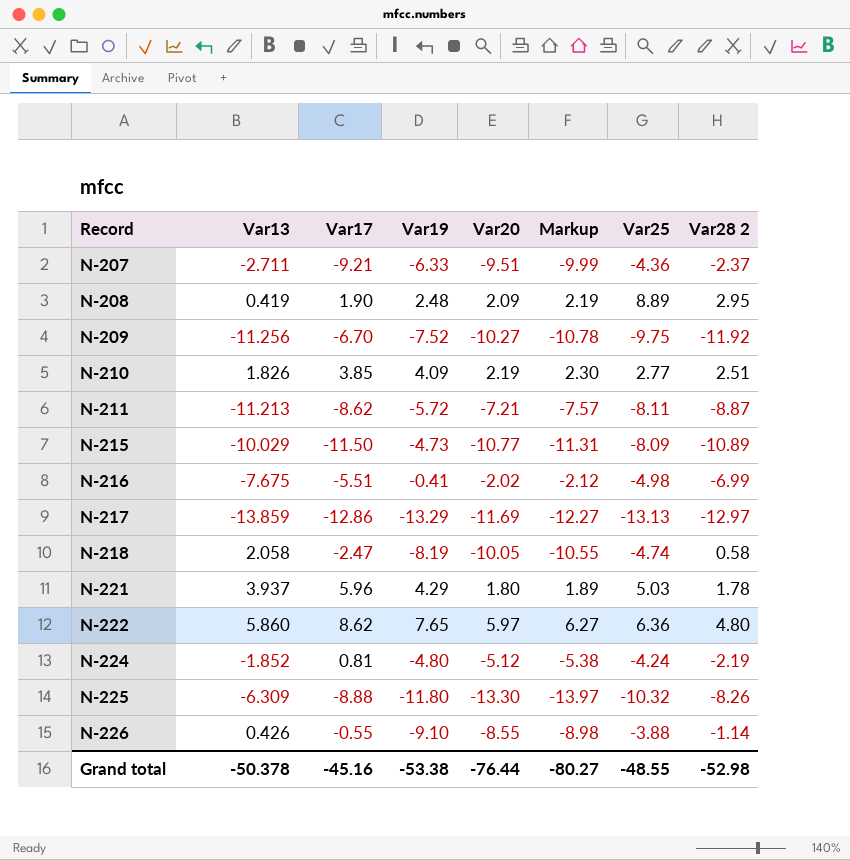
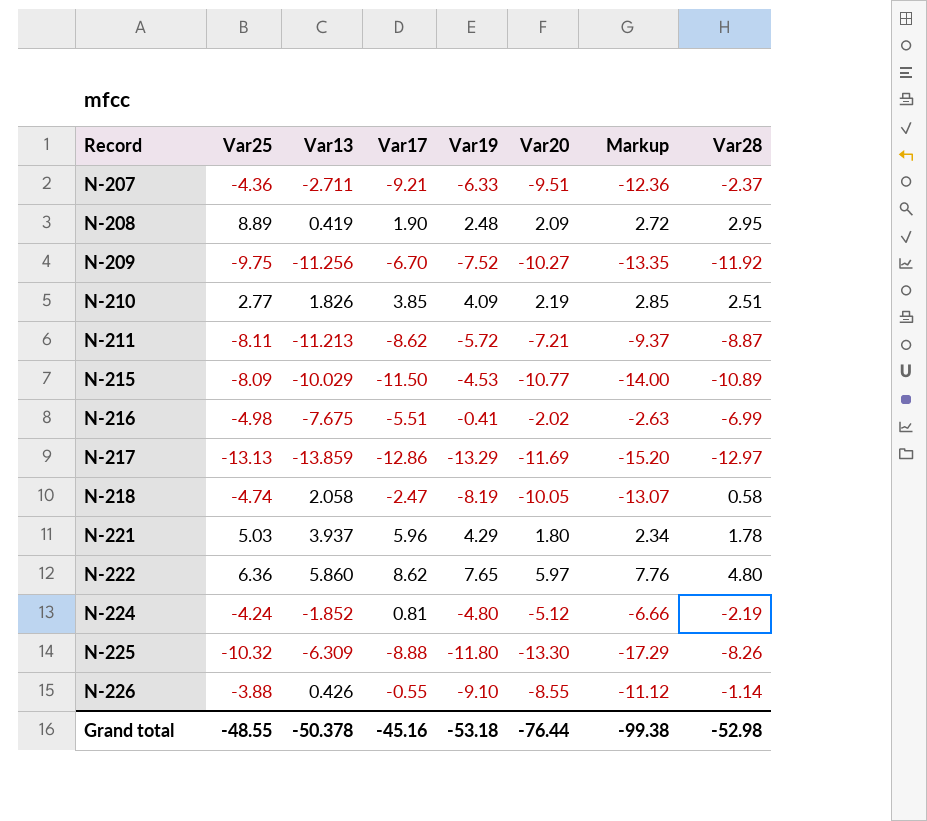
column Var25 | position: 7 -> 2
column Markup | formula: [Var20] * 1.05 -> [Var20] * 1.3
column name: Var28 2 -> Var28
N-215 | Var19: -4.73 -> -4.53
Grand total | Var19: -53.38 -> -53.18
Grand total | Markup: -80.27 -> -99.38

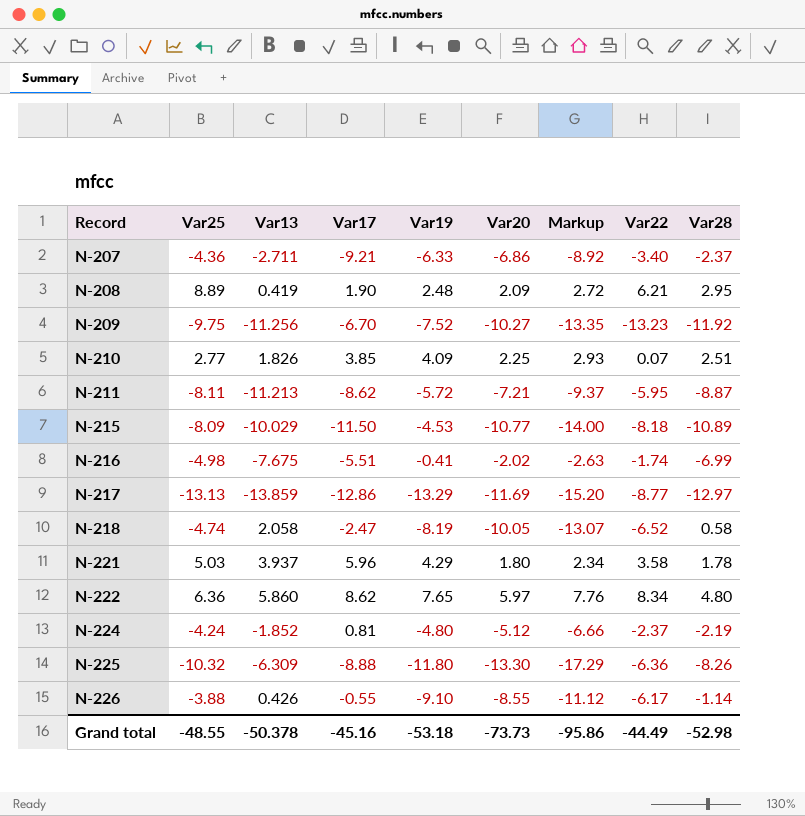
column Var22 | position: none -> 8
N-207 | Var20: -9.51 -> -6.86
N-207 | Markup: -12.36 -> -8.92
N-210 | Var20: 2.19 -> 2.25
N-210 | Markup: 2.85 -> 2.93
Grand total | Var20: -76.44 -> -73.73
Grand total | Markup: -99.38 -> -95.86

